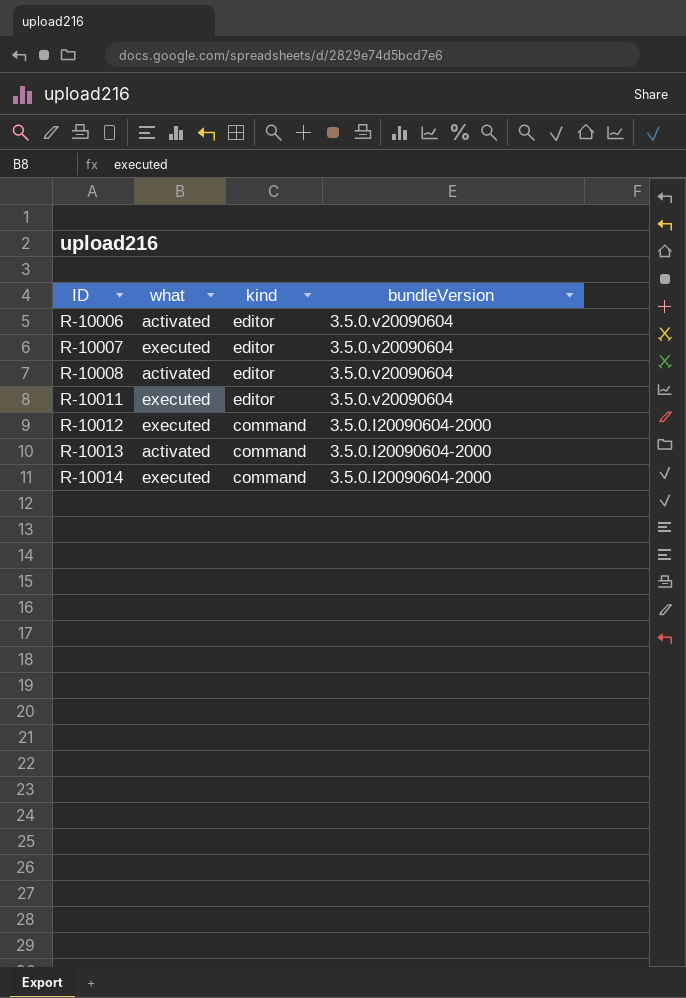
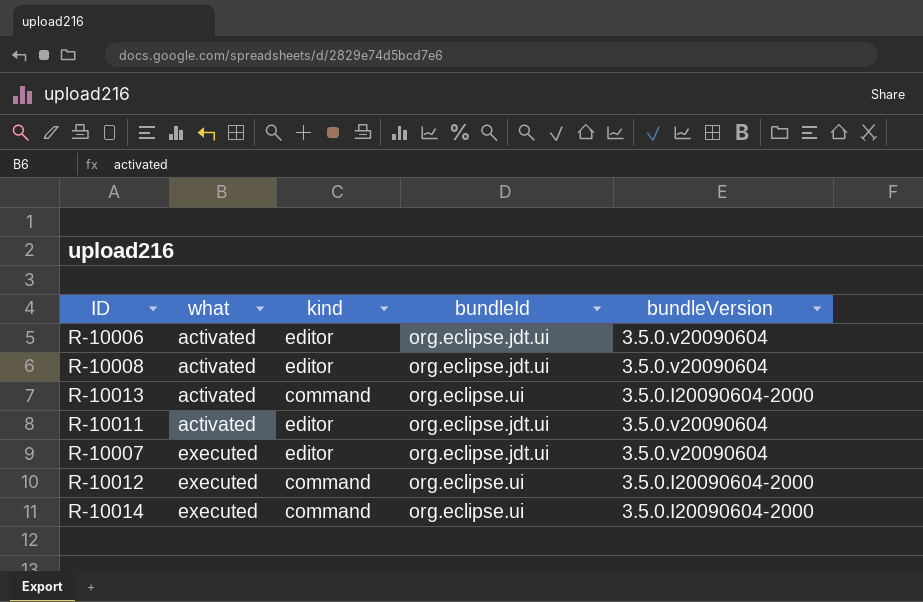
row order: ID ascending -> what ascending
column bundleId | position: none -> 4
R-10011 | what: executed -> activated

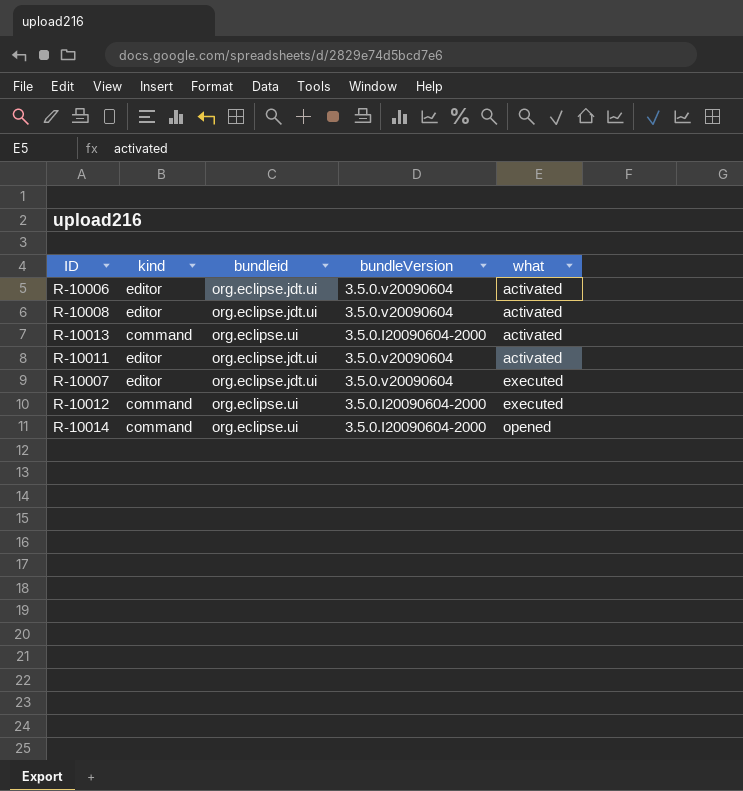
column name: bundleId -> bundleid
column what | position: 2 -> 5
R-10014 | what: executed -> opened

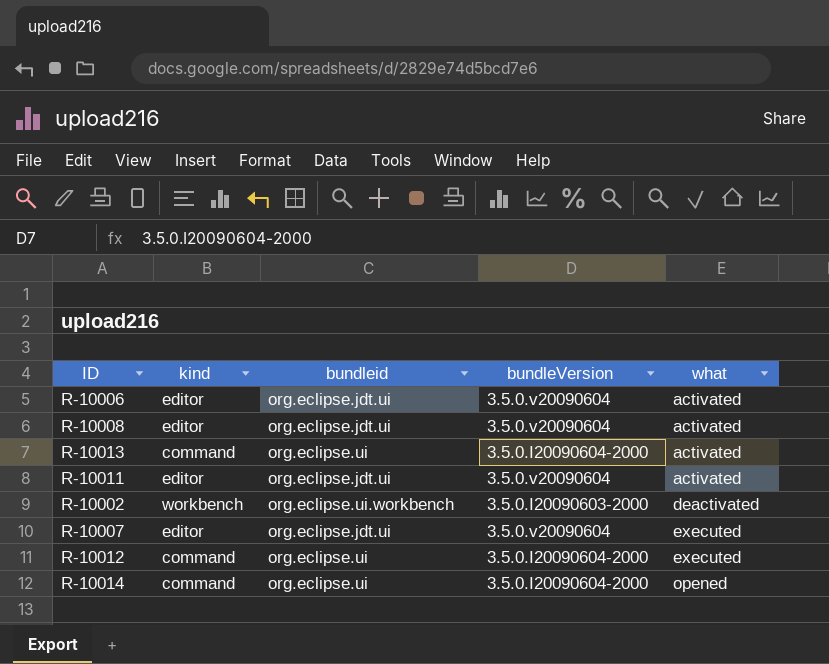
row R-10002: none -> workbench | org.eclipse.ui.workbench | 3.5.0.I20090603-2000 | deactivated

